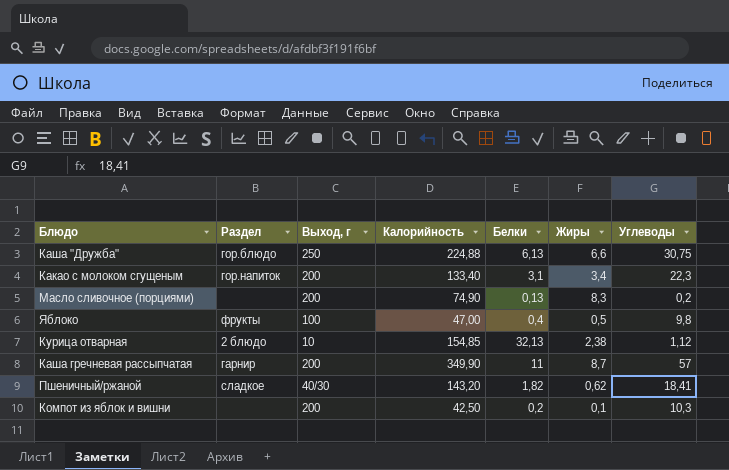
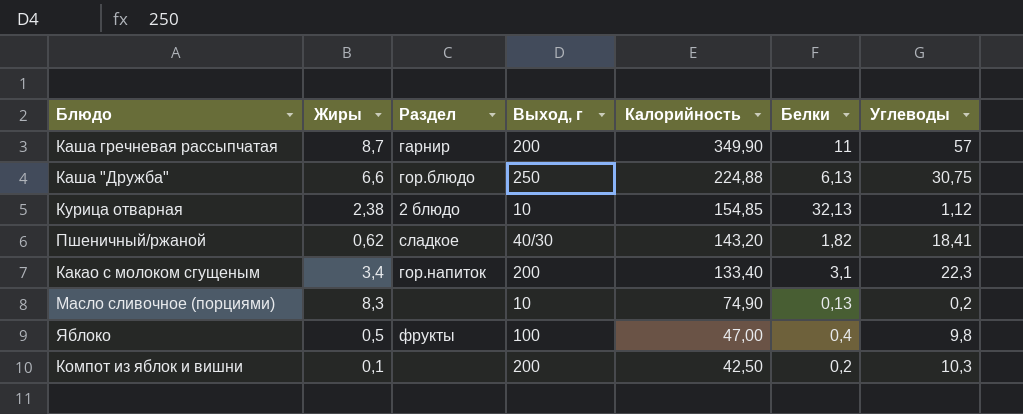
row order: none -> Калорийность descending
column Жиры | position: 6 -> 2
Масло сливочное (порциями) | Выход, г: 200 -> 10

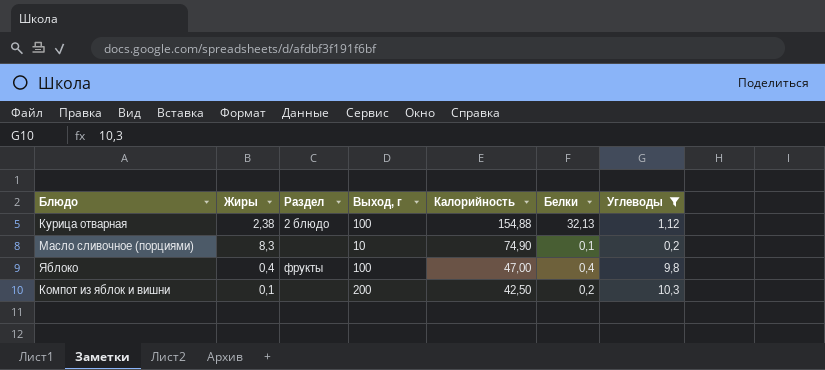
filter: none -> Углеводы <= 10,3
Курица отварная | Выход, г: 10 -> 100
Курица отварная | Калорийность: 154,85 -> 154,88
Масло сливочное (порциями) | Белки: 0,13 -> 0,1
Яблоко | Жиры: 0,5 -> 0,4

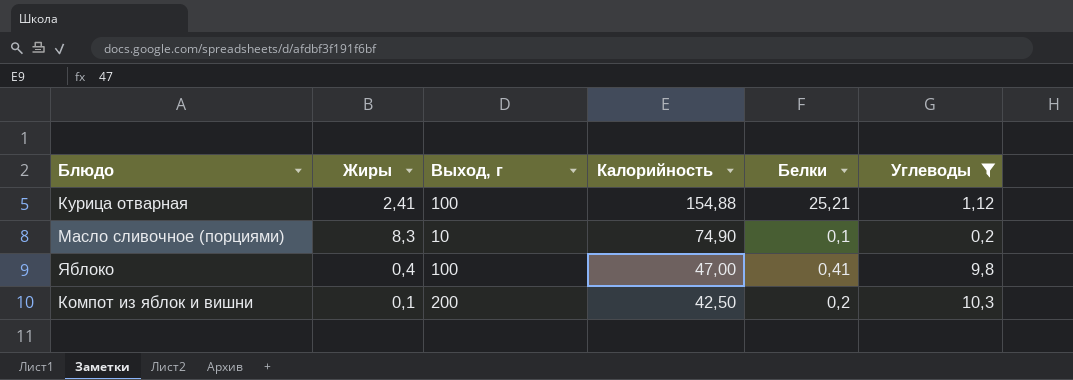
column Раздел | position: 3 -> none
Курица отварная | Жиры: 2,38 -> 2,41
Курица отварная | Белки: 32,13 -> 25,21
Яблоко | Белки: 0,4 -> 0,41

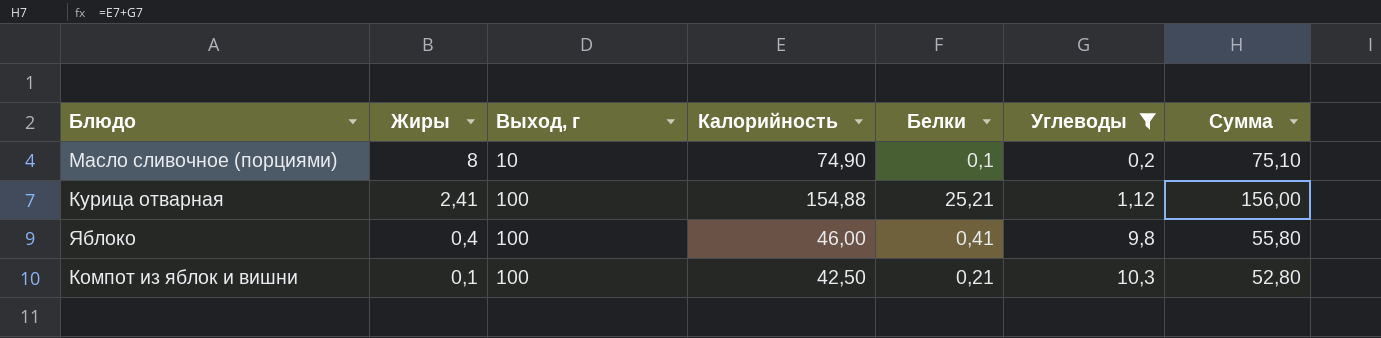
row order: Калорийность descending -> Жиры descending
column Сумма | formula: none -> [Калорийность] + [Углеводы]
Масло сливочное (порциями) | Жиры: 8,3 -> 8
Яблоко | Калорийность: 47,00 -> 46,00
Компот из яблок и вишни | Выход, г: 200 -> 100
Компот из яблок и вишни | Белки: 0,2 -> 0,21

